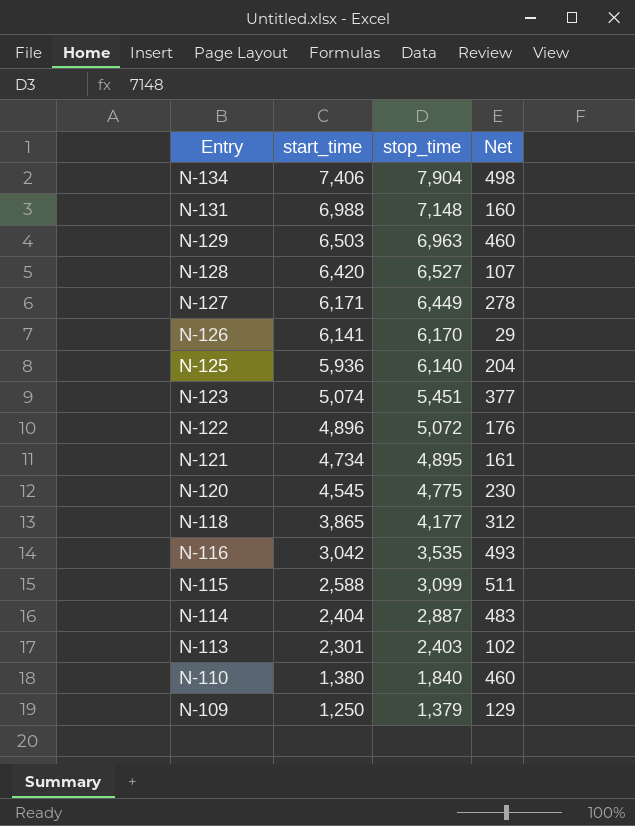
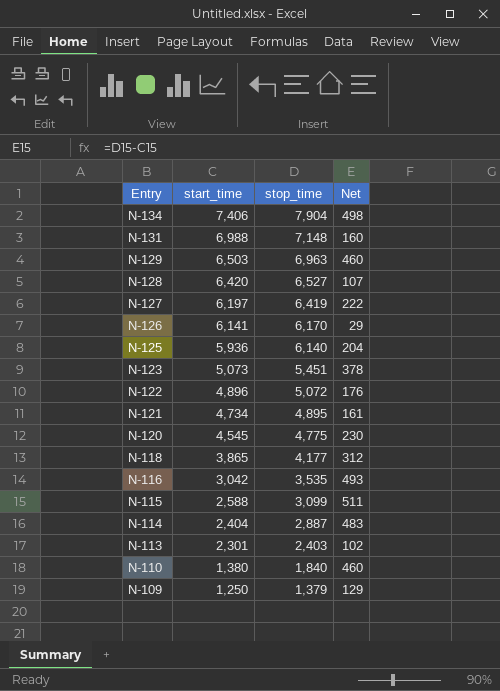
N-127 | start_time: 6,171 -> 6,197
N-127 | stop_time: 6,449 -> 6,419
N-127 | Net: 278 -> 222
N-123 | start_time: 5,074 -> 5,073
N-123 | Net: 377 -> 378

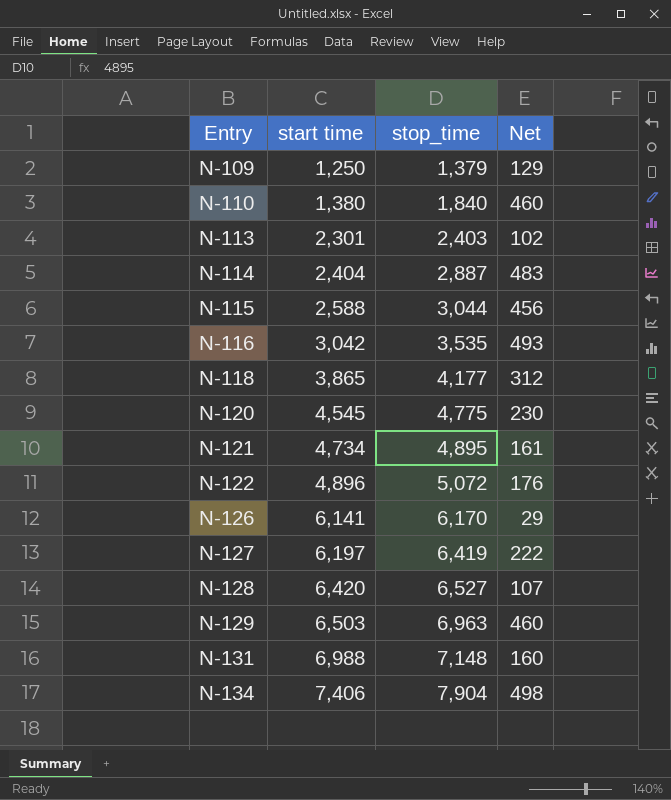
row order: Entry descending -> Entry ascending
column name: start_time -> start time
row N-125: 5,936 | 6,140 | 204 -> none
row N-123: 5,073 | 5,451 | 378 -> none
N-115 | stop_time: 3,099 -> 3,044
N-115 | Net: 511 -> 456

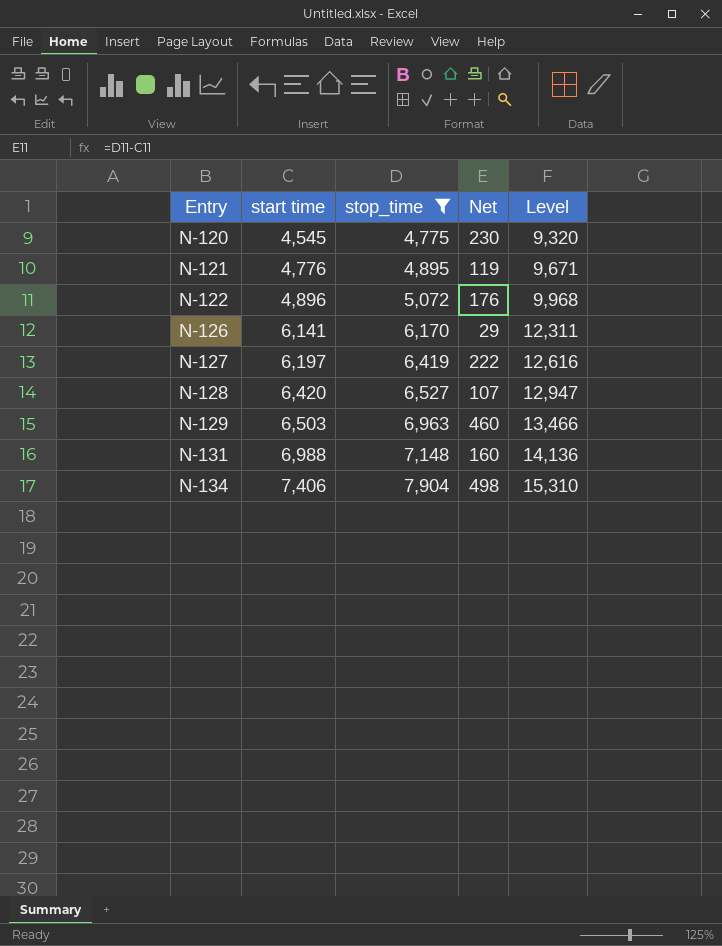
filter: none -> stop_time >= 4,775
column Level | formula: none -> [start time] + [stop_time]
N-121 | start time: 4,734 -> 4,776
N-121 | Net: 161 -> 119

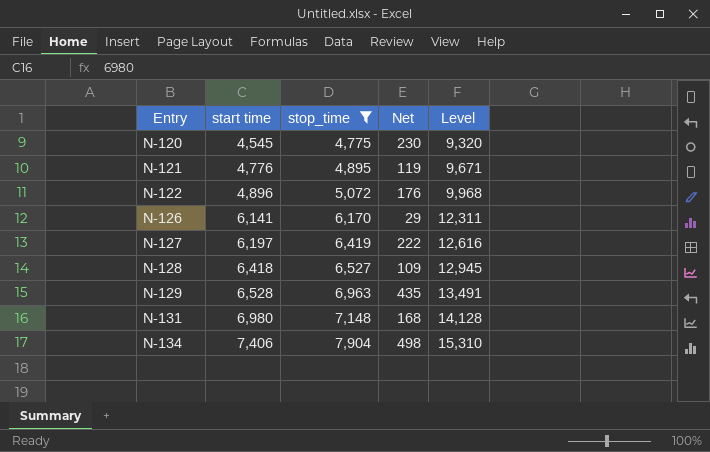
N-128 | start time: 6,420 -> 6,418
N-128 | Net: 107 -> 109
N-128 | Level: 12,947 -> 12,945
N-129 | start time: 6,503 -> 6,528
N-129 | Net: 460 -> 435
N-129 | Level: 13,466 -> 13,491
N-131 | start time: 6,988 -> 6,980
N-131 | Net: 160 -> 168
N-131 | Level: 14,136 -> 14,128

